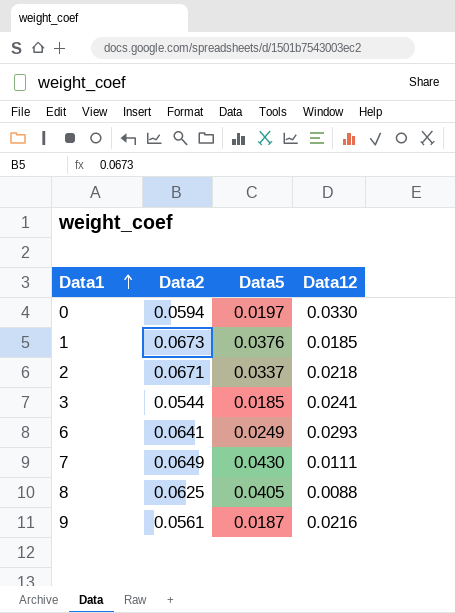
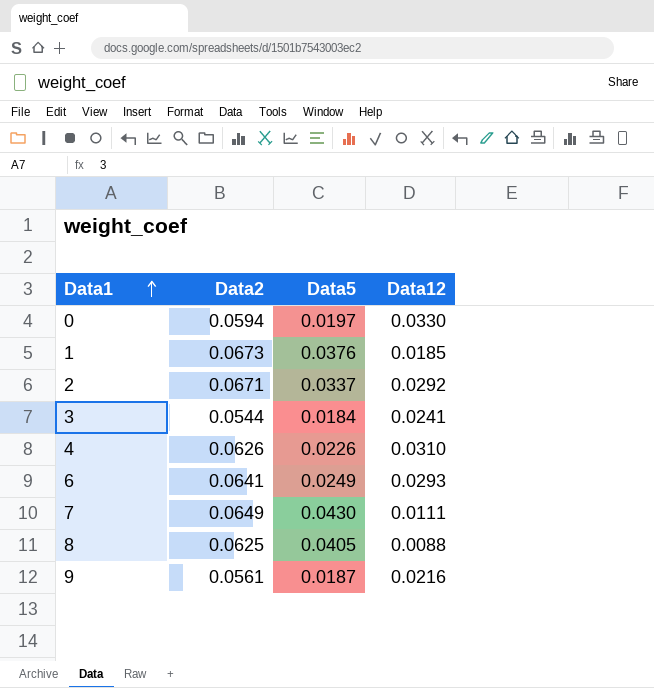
2 | Data12: 0.0218 -> 0.0292
3 | Data5: 0.0185 -> 0.0184
row 4: none -> 0.0626 | 0.0226 | 0.0310

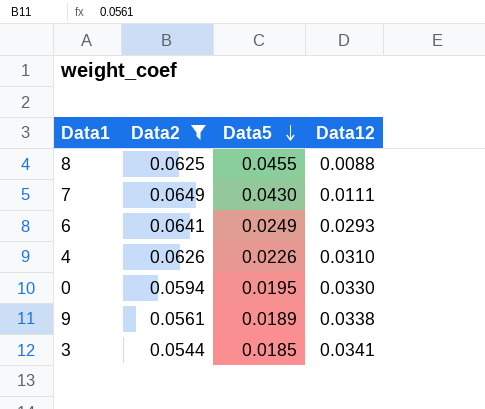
filter: none -> Data2 <= 0.0649
row order: Data1 ascending -> Data5 descending
8 | Data5: 0.0405 -> 0.0455
0 | Data5: 0.0197 -> 0.0195
9 | Data5: 0.0187 -> 0.0189
9 | Data12: 0.0216 -> 0.0338
3 | Data5: 0.0184 -> 0.0185
3 | Data12: 0.0241 -> 0.0341

